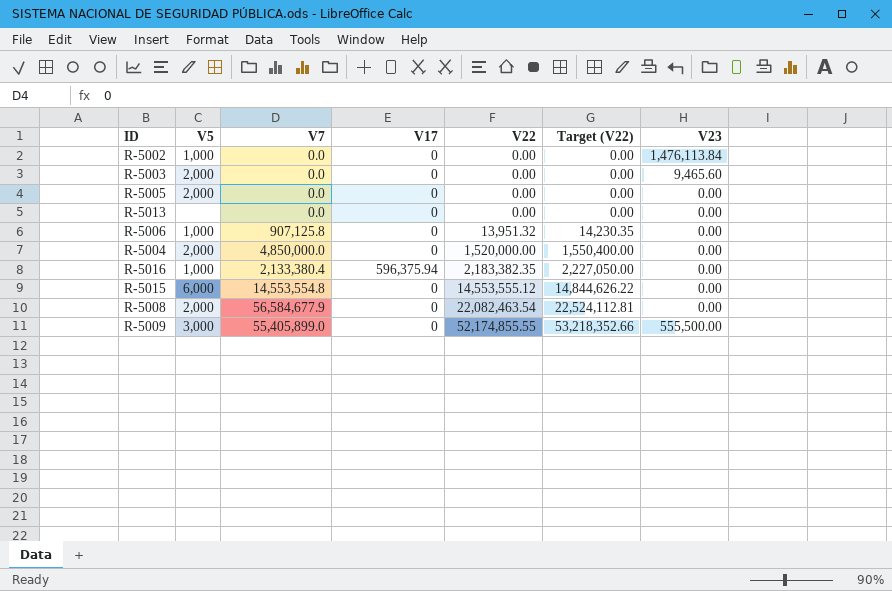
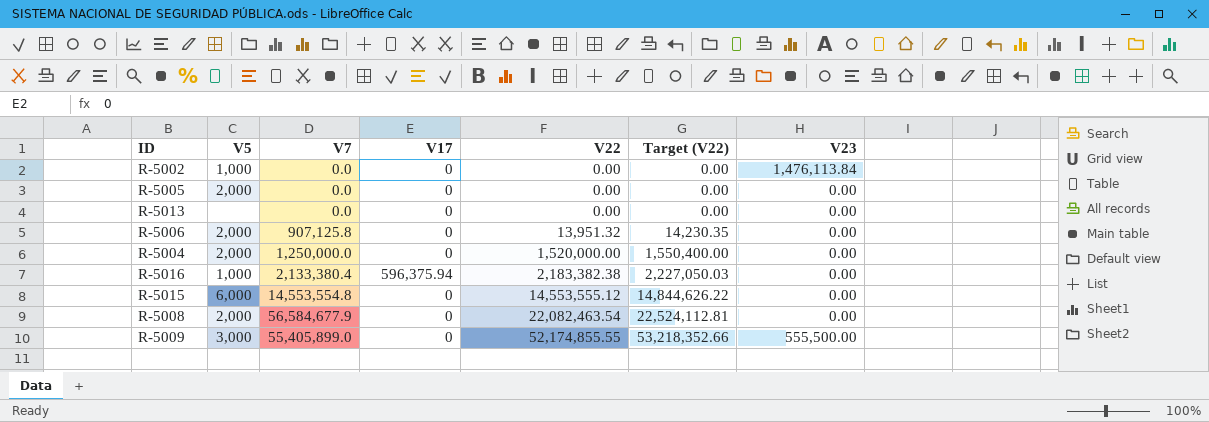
row R-5003: 2,000 | 0.0 | 0 | 0.00 | 0.00 | 9,465.60 -> none
R-5006 | V5: 1,000 -> 2,000
R-5004 | V7: 4,850,000.0 -> 1,250,000.0
R-5016 | V22: 2,183,382.35 -> 2,183,382.38
R-5016 | Target (V22): 2,227,050.00 -> 2,227,050.03

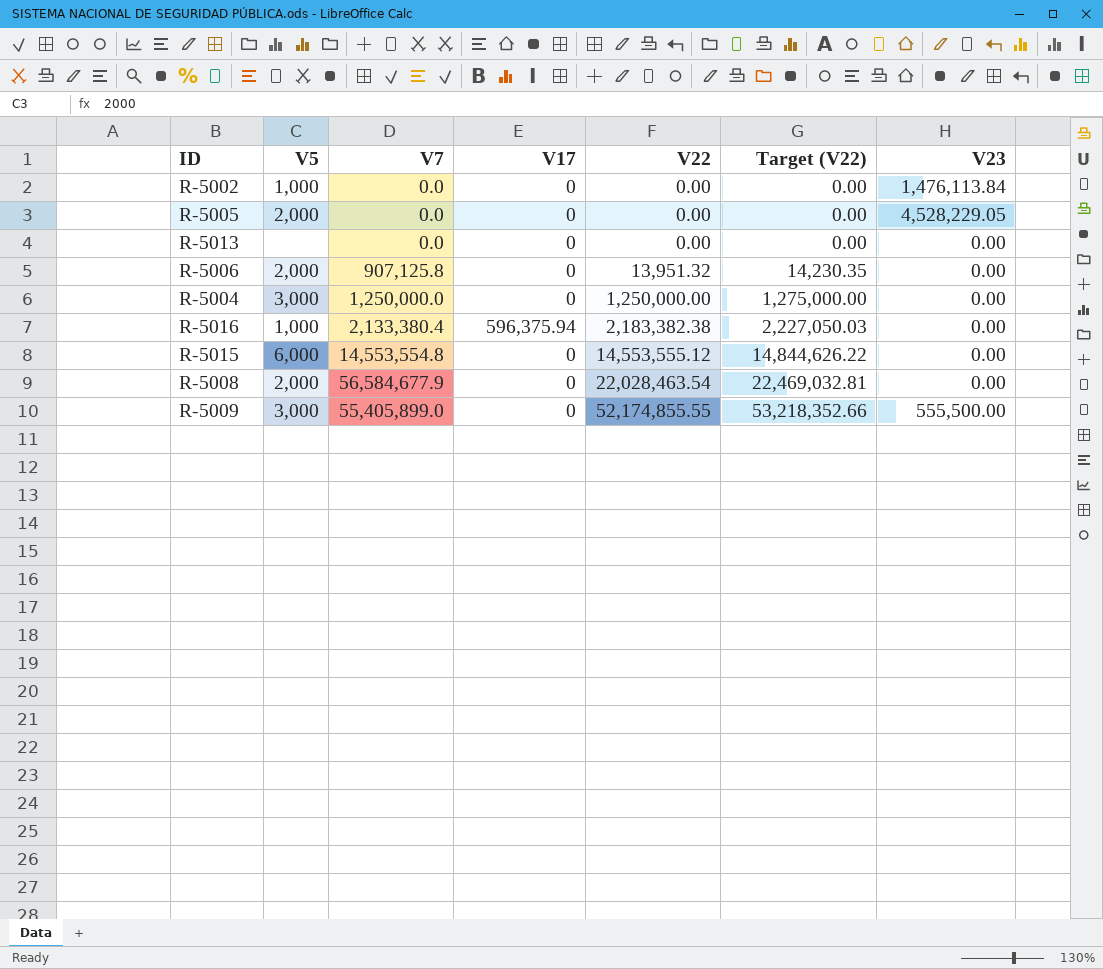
R-5005 | V23: 0.00 -> 4,528,229.05
R-5004 | V5: 2,000 -> 3,000
R-5004 | V22: 1,520,000.00 -> 1,250,000.00
R-5004 | Target (V22): 1,550,400.00 -> 1,275,000.00
R-5008 | V22: 22,082,463.54 -> 22,028,463.54
R-5008 | Target (V22): 22,524,112.81 -> 22,469,032.81

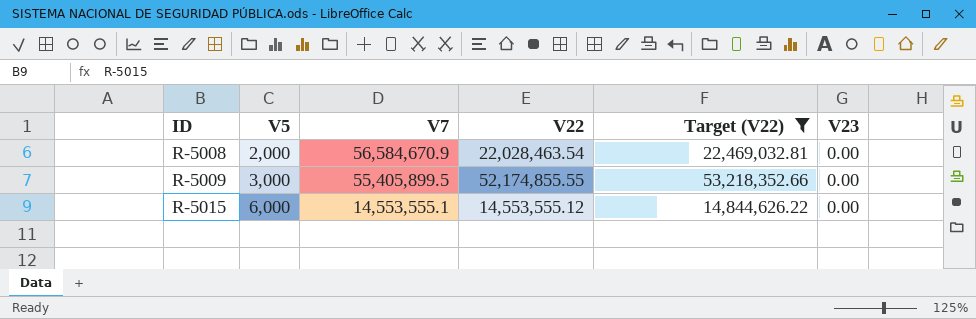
filter: none -> Target (V22) >= 14,844,626.22
row order: V22 ascending -> ID ascending
column V17 | position: 4 -> none
R-5008 | V7: 56,584,677.9 -> 56,584,670.9
R-5009 | V7: 55,405,899.0 -> 55,405,899.5
R-5009 | V23: 555,500.00 -> 0.00
R-5015 | V7: 14,553,554.8 -> 14,553,555.1

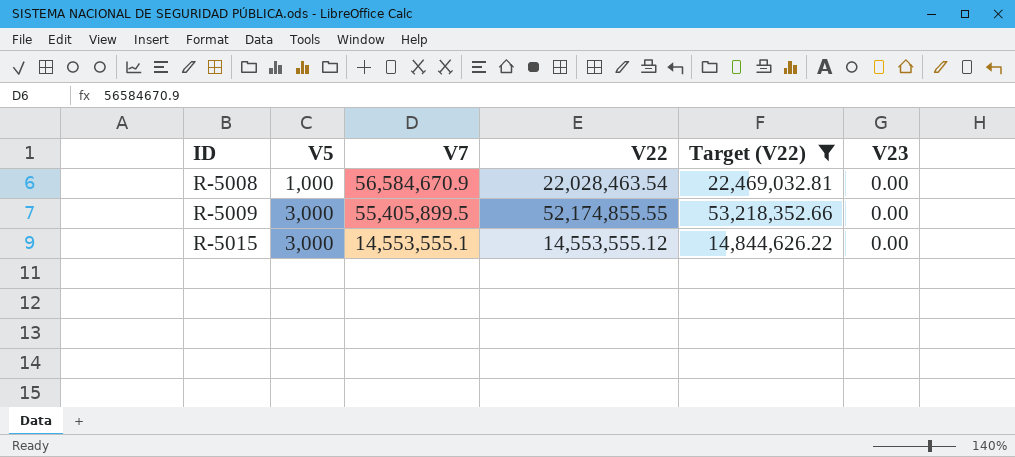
R-5008 | V5: 2,000 -> 1,000
R-5015 | V5: 6,000 -> 3,000

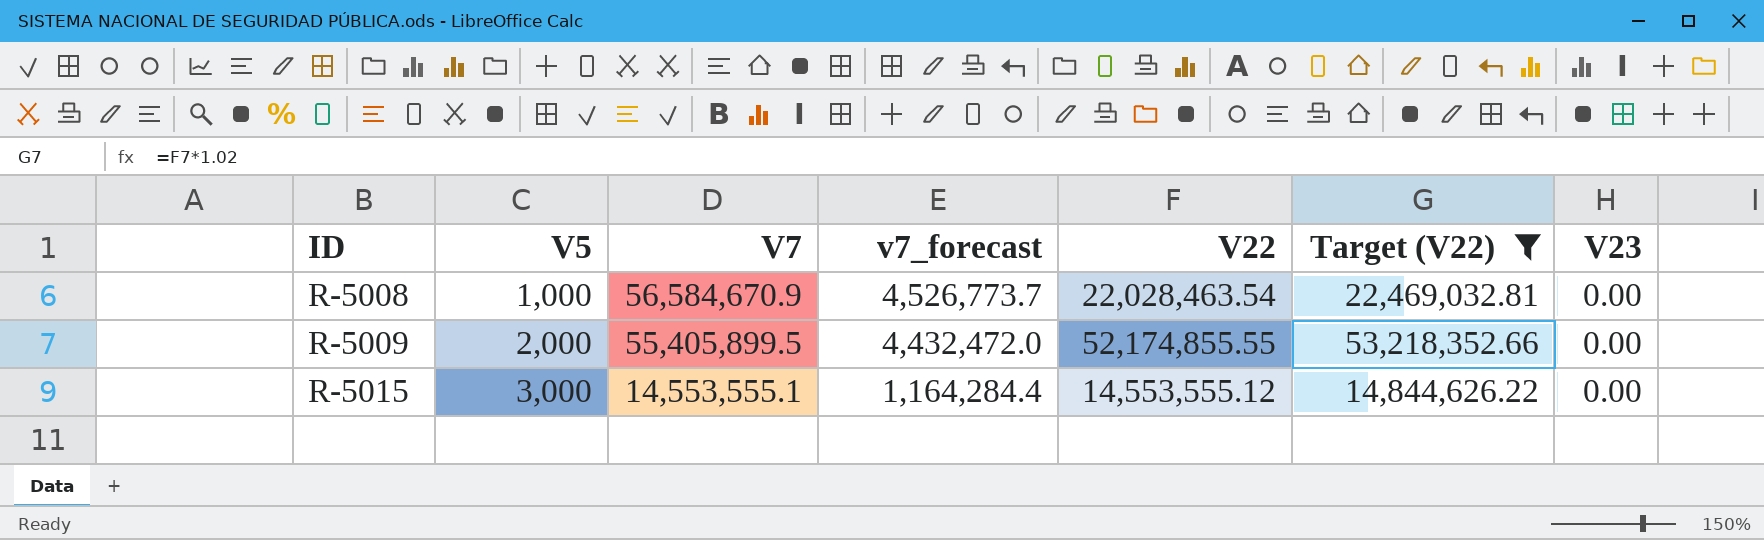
column v7_forecast | formula: none -> [V7] * 0.08
R-5009 | V5: 3,000 -> 2,000

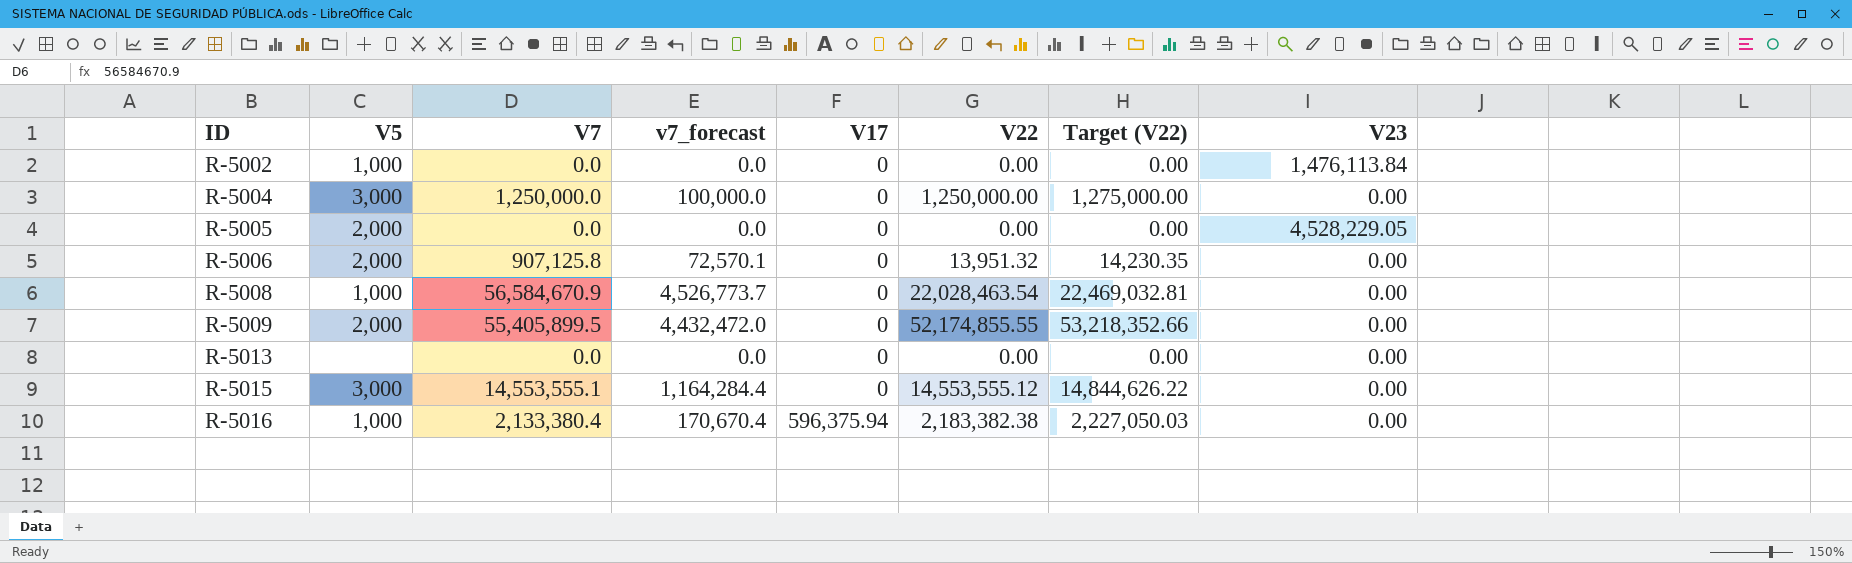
filter: Target (V22) >= 14,844,626.22 -> none
column V17 | position: none -> 5

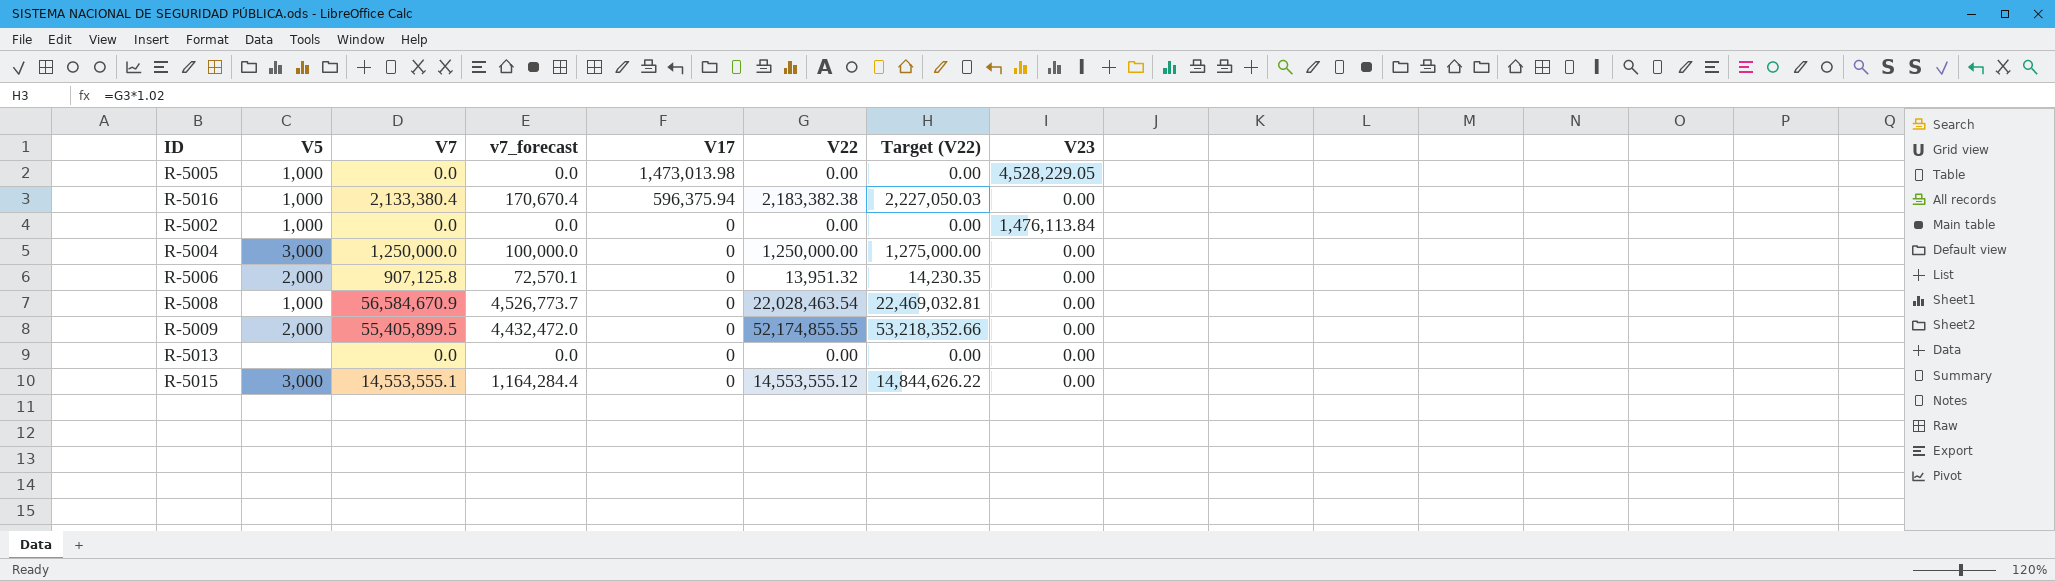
row order: ID ascending -> V17 descending
R-5005 | V5: 2,000 -> 1,000
R-5005 | V17: 0 -> 1,473,013.98

